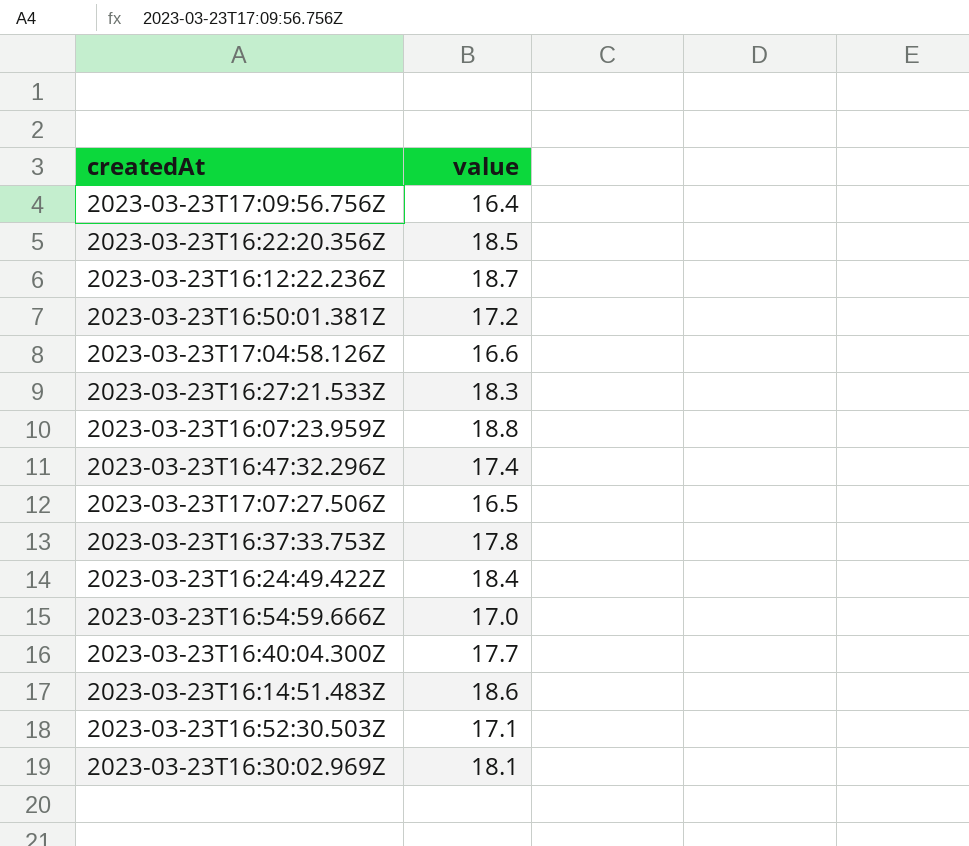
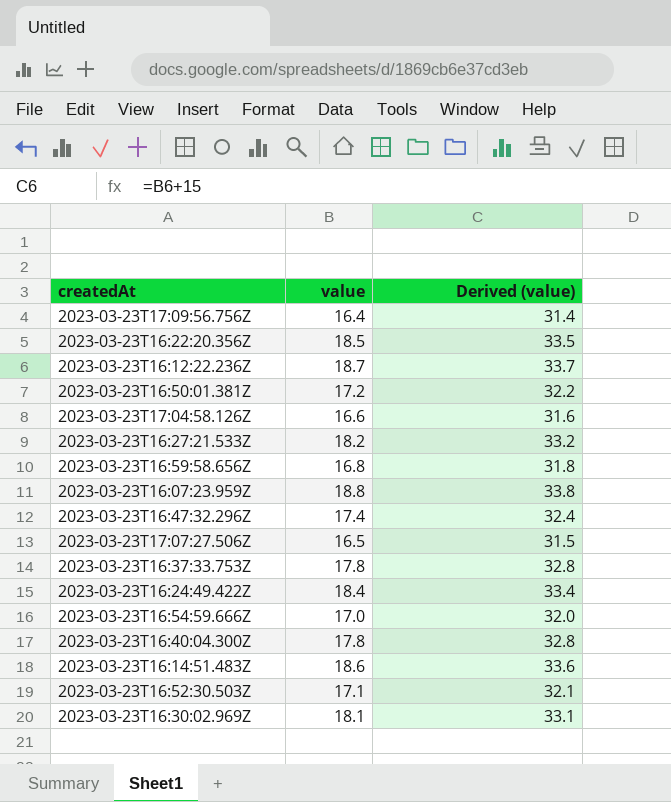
column Derived (value) | formula: none -> [value] + 15
2023-03-23T16:27:21.533Z | value: 18.3 -> 18.2
row 2023-03-23T16:59:58.656Z: none -> 16.8 | 31.8
2023-03-23T16:40:04.300Z | value: 17.7 -> 17.8

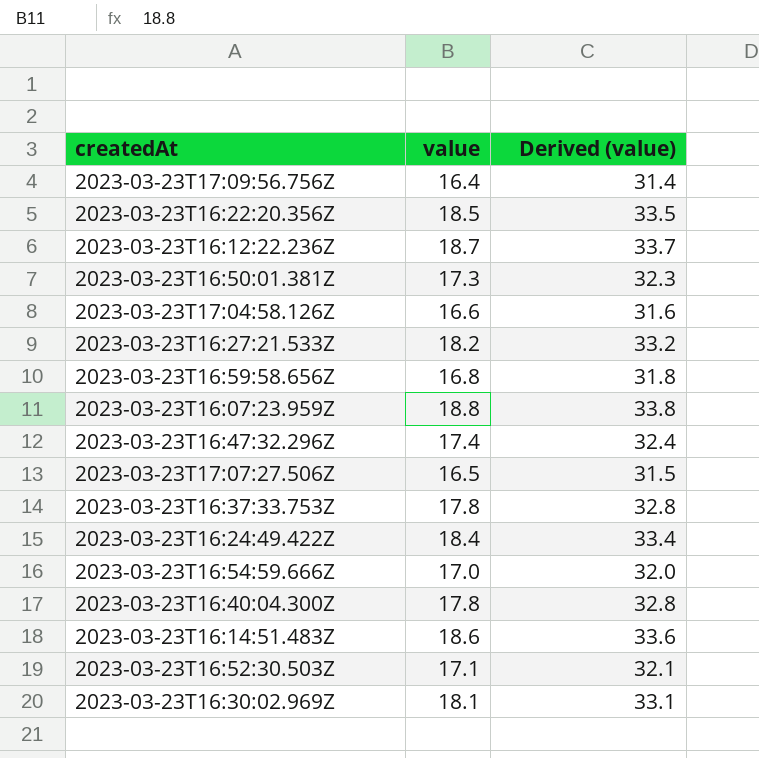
2023-03-23T16:50:01.381Z | value: 17.2 -> 17.3
2023-03-23T16:50:01.381Z | Derived (value): 32.2 -> 32.3

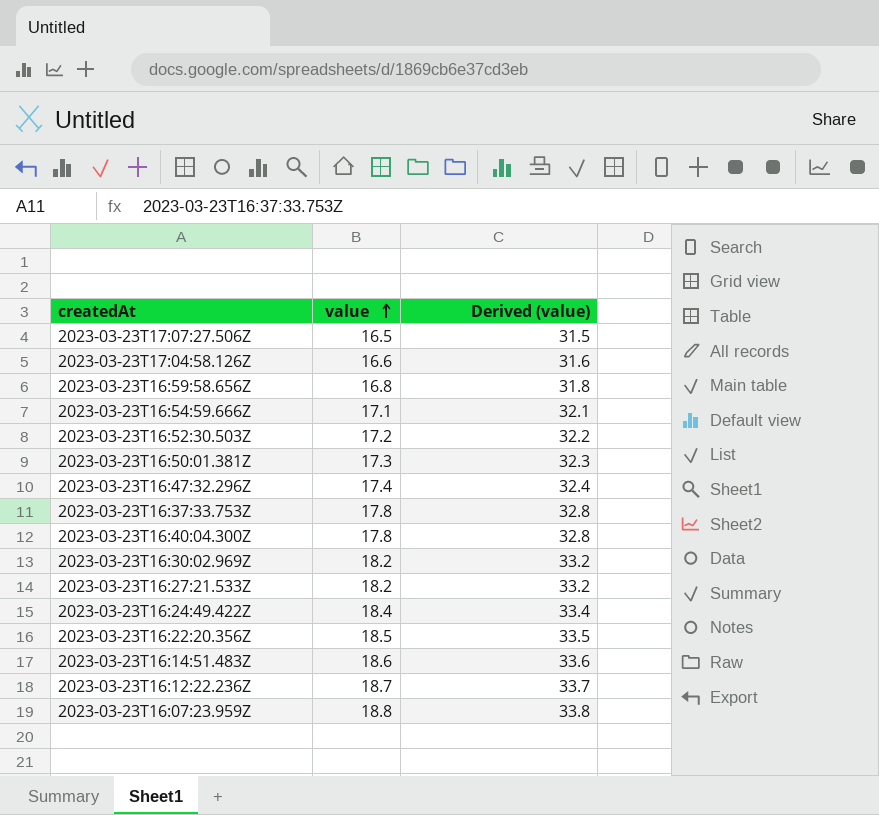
row order: none -> value ascending
row 2023-03-23T17:09:56.756Z: 16.4 | 31.4 -> none
2023-03-23T16:54:59.666Z | value: 17.0 -> 17.1
2023-03-23T16:54:59.666Z | Derived (value): 32.0 -> 32.1
2023-03-23T16:52:30.503Z | value: 17.1 -> 17.2
2023-03-23T16:52:30.503Z | Derived (value): 32.1 -> 32.2
2023-03-23T16:30:02.969Z | value: 18.1 -> 18.2
2023-03-23T16:30:02.969Z | Derived (value): 33.1 -> 33.2

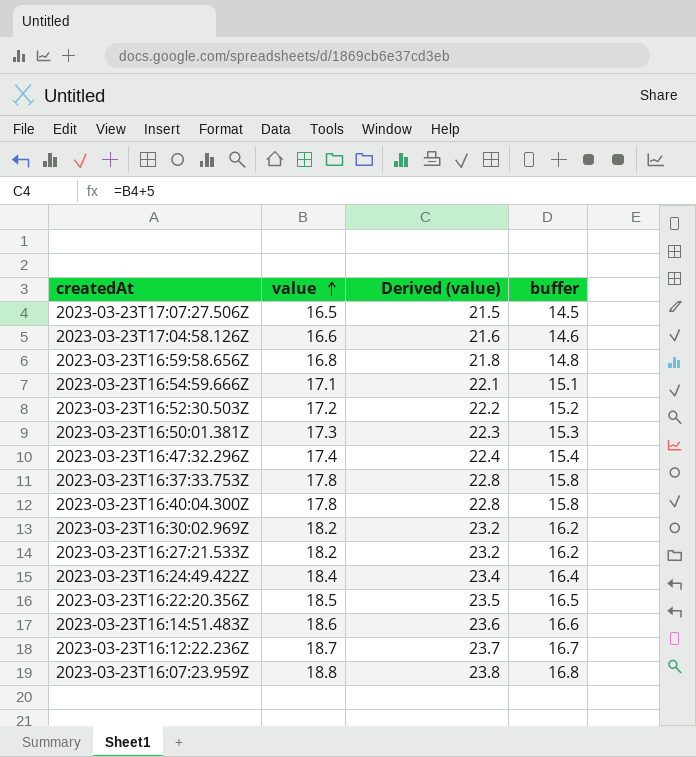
column Derived (value) | formula: [value] + 15 -> [value] + 5
column buffer | formula: none -> [value] - 2

